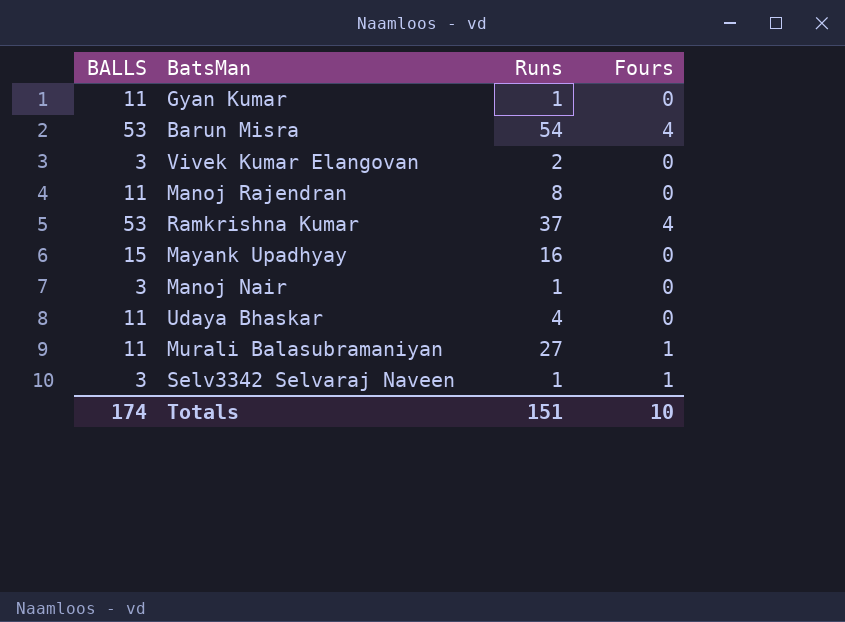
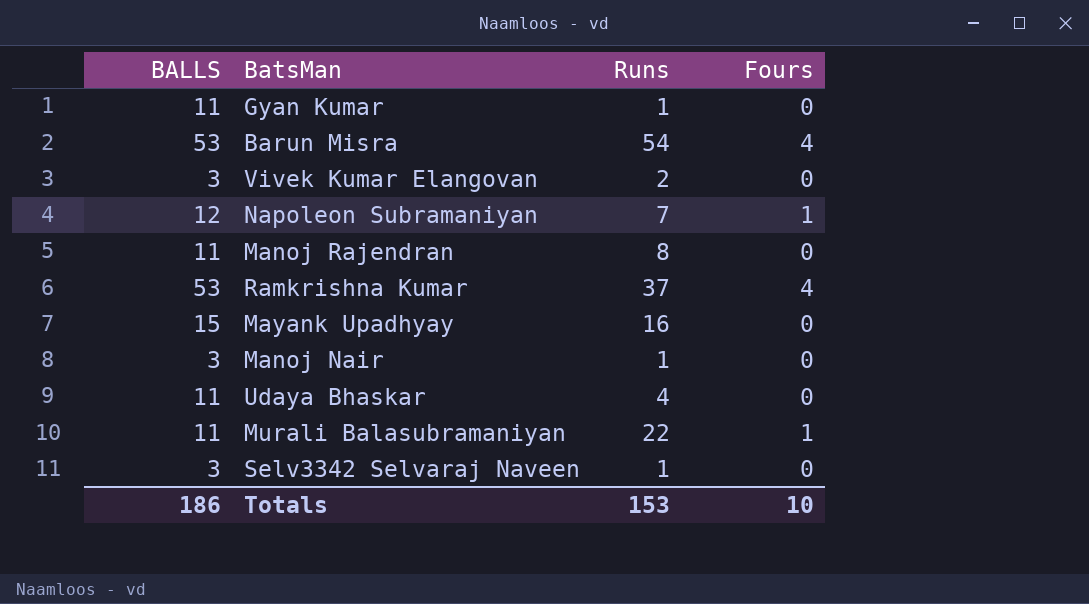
row Napoleon Subramaniyan: none -> 12 | 7 | 1
Murali Balasubramaniyan | Runs: 27 -> 22
Selv3342 Selvaraj Naveen | Fours: 1 -> 0
Totals | BALLS: 174 -> 186
Totals | Runs: 151 -> 153

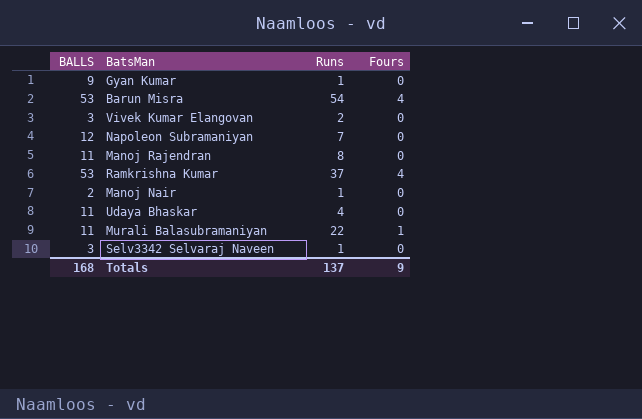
row Mayank Upadhyay: 15 | 16 | 0 -> none
Gyan Kumar | BALLS: 11 -> 9
Napoleon Subramaniyan | Fours: 1 -> 0
Manoj Nair | BALLS: 3 -> 2
Totals | BALLS: 186 -> 168
Totals | Runs: 153 -> 137
Totals | Fours: 10 -> 9

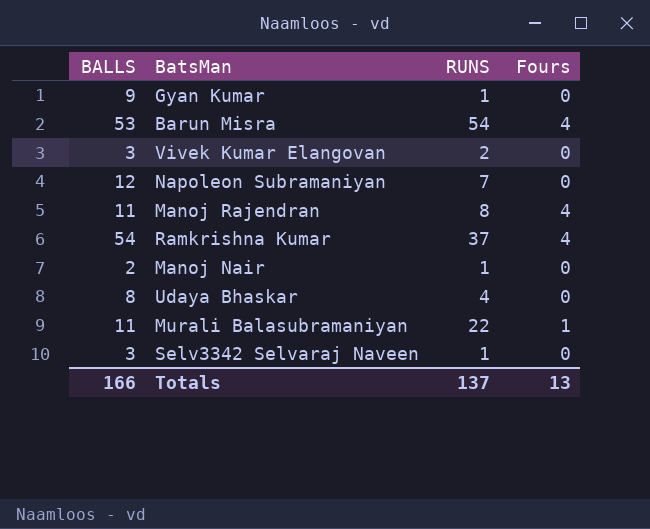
column name: Runs -> RUNS
Manoj Rajendran | Fours: 0 -> 4
Ramkrishna Kumar | BALLS: 53 -> 54
Udaya Bhaskar | BALLS: 11 -> 8
Totals | BALLS: 168 -> 166
Totals | Fours: 9 -> 13

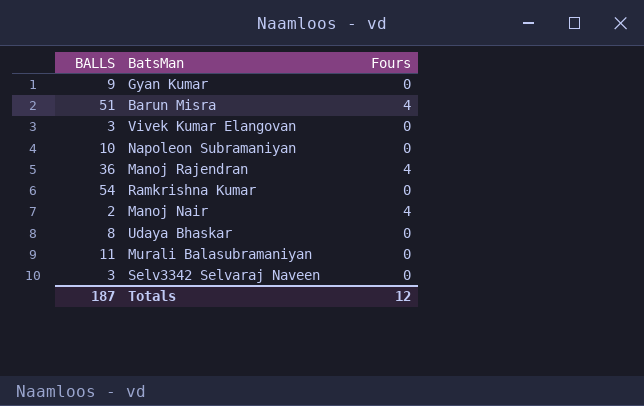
column RUNS | position: 3 -> none
Barun Misra | BALLS: 53 -> 51
Napoleon Subramaniyan | BALLS: 12 -> 10
Manoj Rajendran | BALLS: 11 -> 36
Ramkrishna Kumar | Fours: 4 -> 0
Manoj Nair | Fours: 0 -> 4
Murali Balasubramaniyan | Fours: 1 -> 0
Totals | BALLS: 166 -> 187
Totals | Fours: 13 -> 12

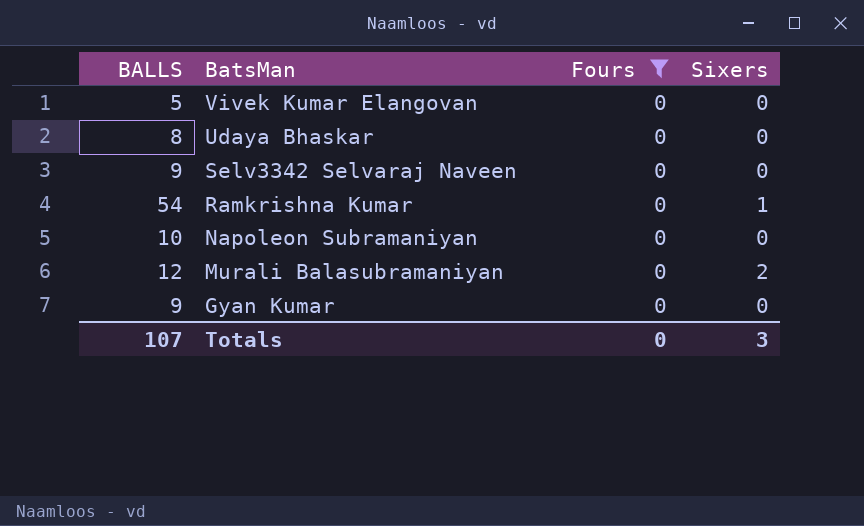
filter: none -> Fours = 0
row order: none -> BatsMan descending
column Sixers | position: none -> 4
Vivek Kumar Elangovan | BALLS: 3 -> 5
Selv3342 Selvaraj Naveen | BALLS: 3 -> 9
Murali Balasubramaniyan | BALLS: 11 -> 12
Totals | BALLS: 187 -> 107
Totals | Fours: 12 -> 0

